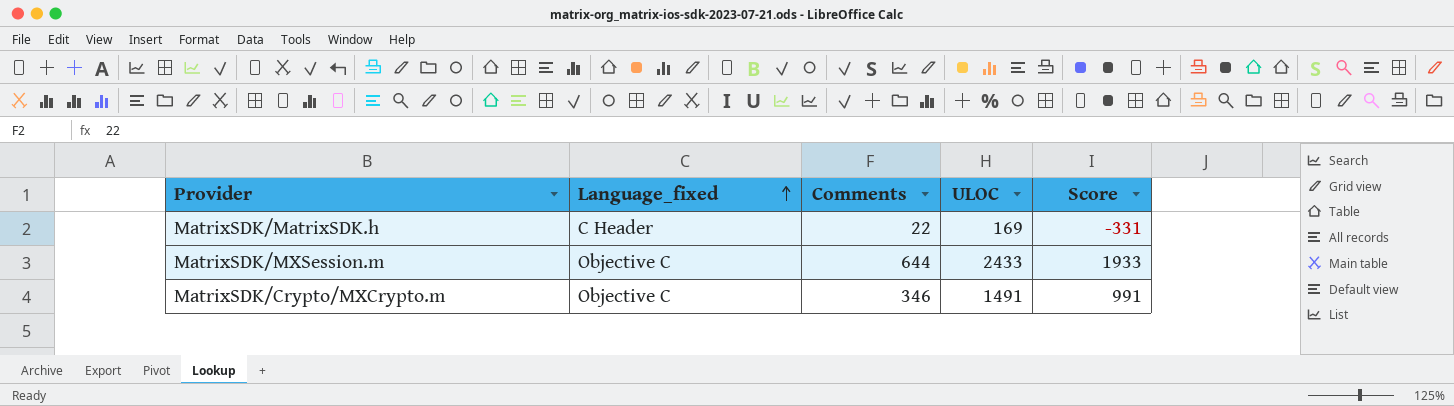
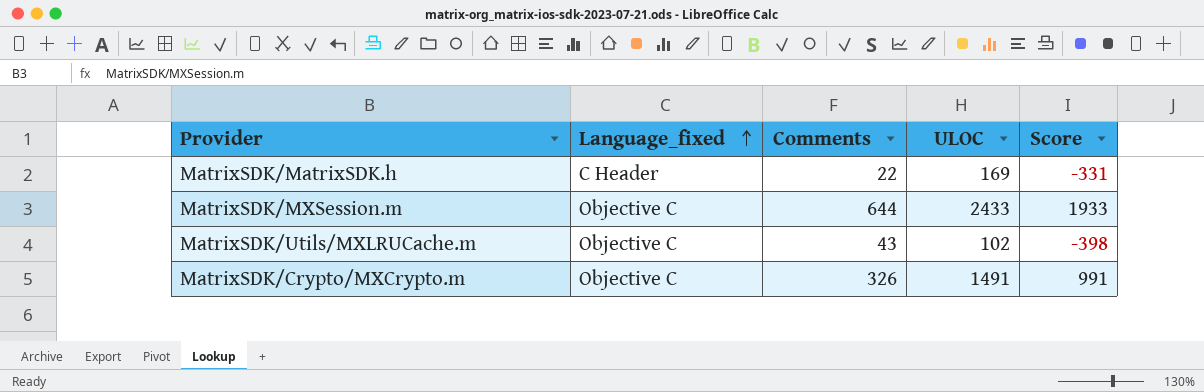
row MatrixSDK/Utils/MXLRUCache.m: none -> Objective C | 43 | 102 | -398
MatrixSDK/Crypto/MXCrypto.m | Comments: 346 -> 326

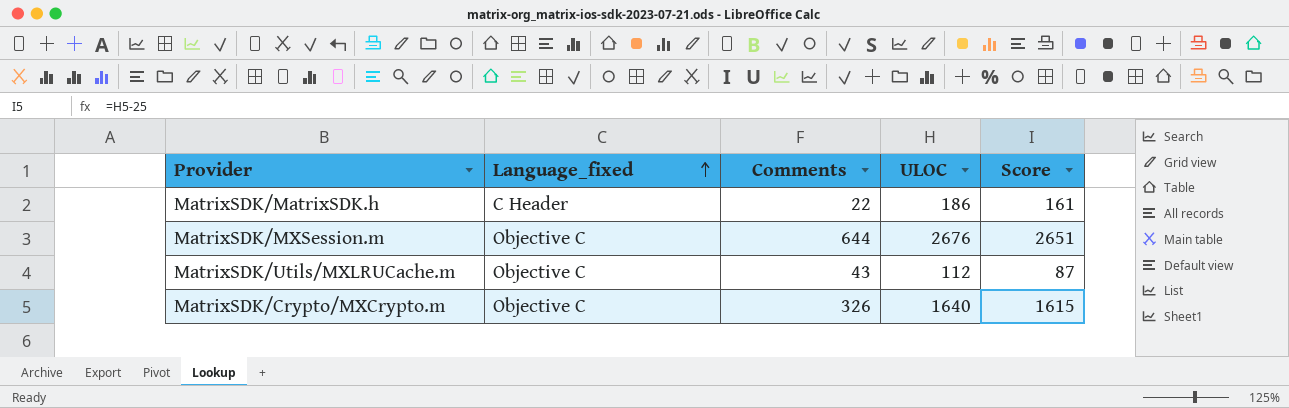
column Score | formula: [ULOC] - 500 -> [ULOC] - 25
MatrixSDK/MatrixSDK.h | ULOC: 169 -> 186
MatrixSDK/MXSession.m | ULOC: 2433 -> 2676
MatrixSDK/Utils/MXLRUCache.m | ULOC: 102 -> 112
MatrixSDK/Crypto/MXCrypto.m | ULOC: 1491 -> 1640

